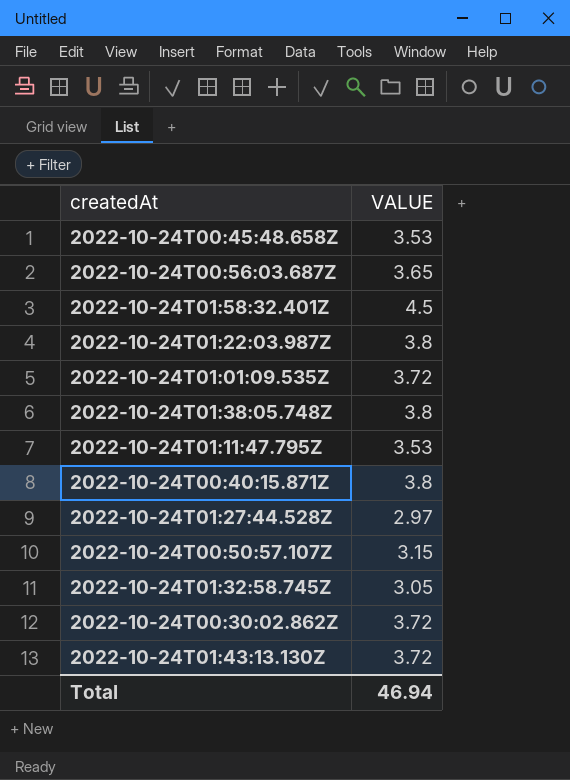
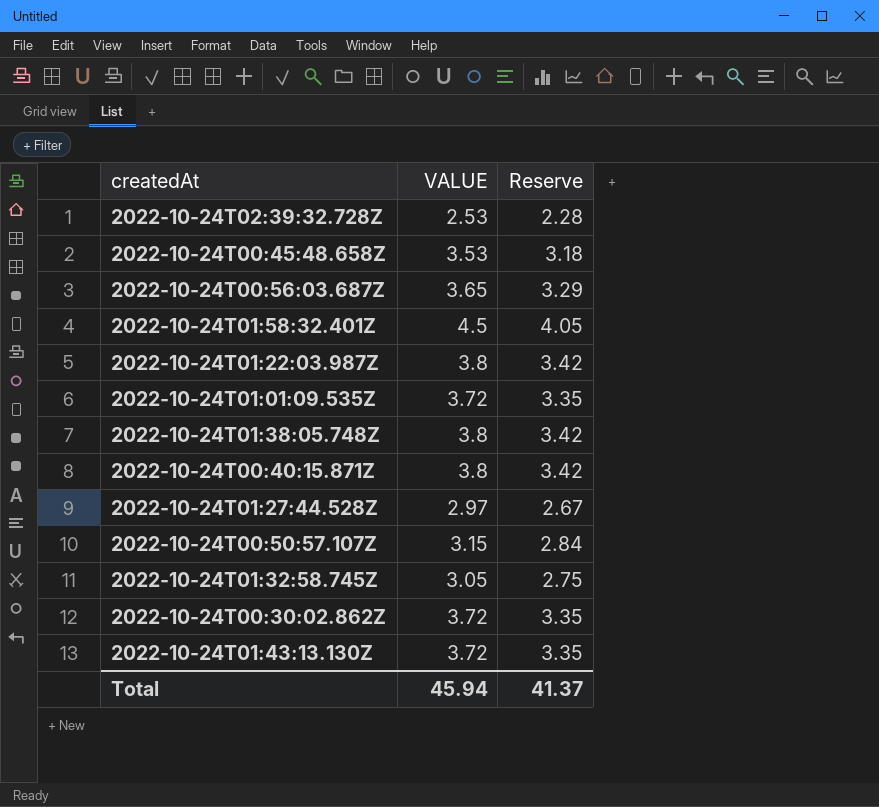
column Reserve | formula: none -> [VALUE] * 0.9
row 2022-10-24T01:11:47.795Z: 3.53 -> none
row 2022-10-24T02:39:32.728Z: none -> 2.53 | 2.28
Total | VALUE: 46.94 -> 45.94

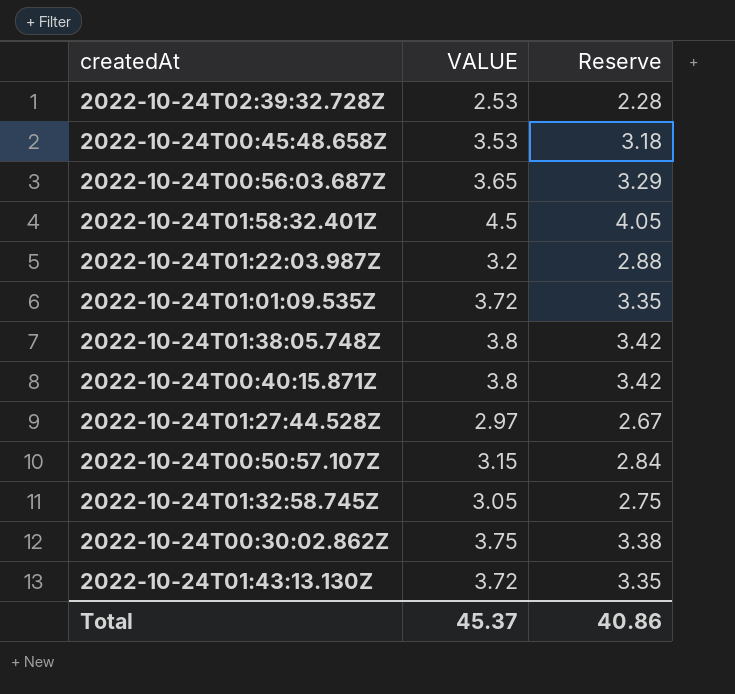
2022-10-24T01:22:03.987Z | VALUE: 3.8 -> 3.2
2022-10-24T01:22:03.987Z | Reserve: 3.42 -> 2.88
2022-10-24T00:30:02.862Z | VALUE: 3.72 -> 3.75
2022-10-24T00:30:02.862Z | Reserve: 3.35 -> 3.38
Total | VALUE: 45.94 -> 45.37
Total | Reserve: 41.37 -> 40.86

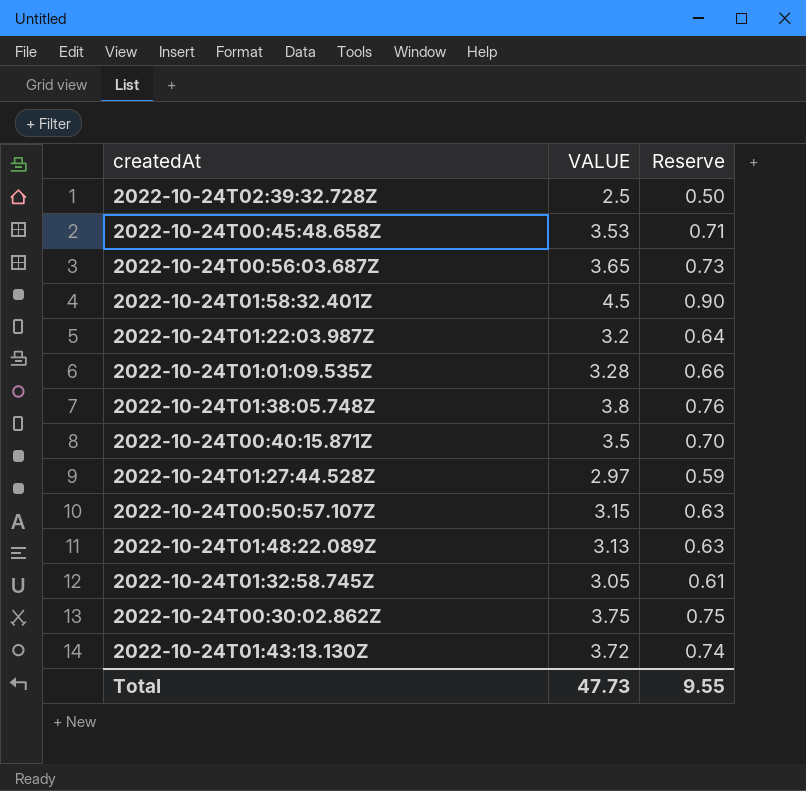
column Reserve | formula: [VALUE] * 0.9 -> [VALUE] * 0.2
2022-10-24T02:39:32.728Z | VALUE: 2.53 -> 2.5
2022-10-24T01:01:09.535Z | VALUE: 3.72 -> 3.28
2022-10-24T00:40:15.871Z | VALUE: 3.8 -> 3.5
row 2022-10-24T01:48:22.089Z: none -> 3.13 | 0.63
Total | VALUE: 45.37 -> 47.73
Total | Reserve: 40.86 -> 9.55

